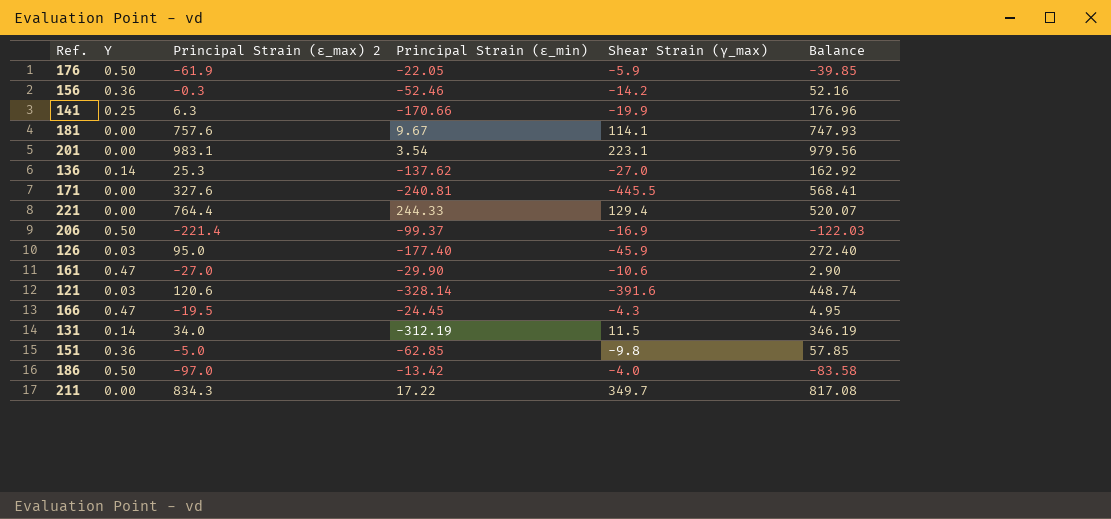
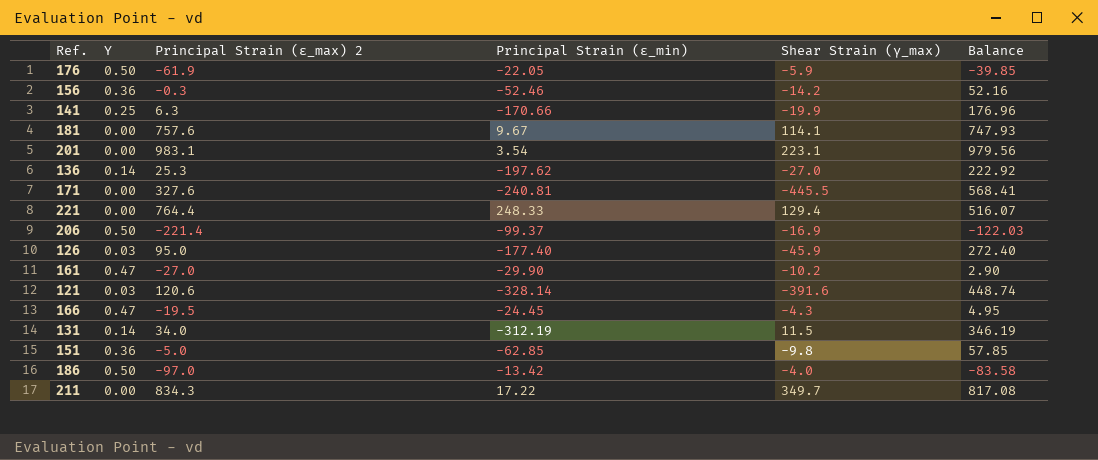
136 | Principal Strain (ε_min): -137.62 -> -197.62
136 | Balance: 162.92 -> 222.92
221 | Principal Strain (ε_min): 244.33 -> 248.33
221 | Balance: 520.07 -> 516.07
161 | Shear Strain (γ_max): -10.6 -> -10.2

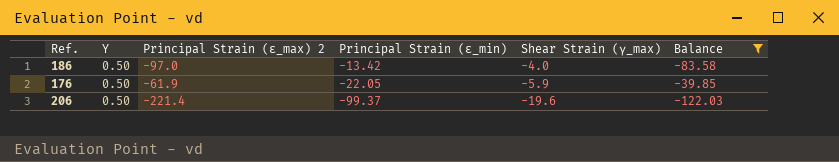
filter: none -> Balance <= -39.85
row order: none -> Principal Strain (ε_min) descending
206 | Shear Strain (γ_max): -16.9 -> -19.6

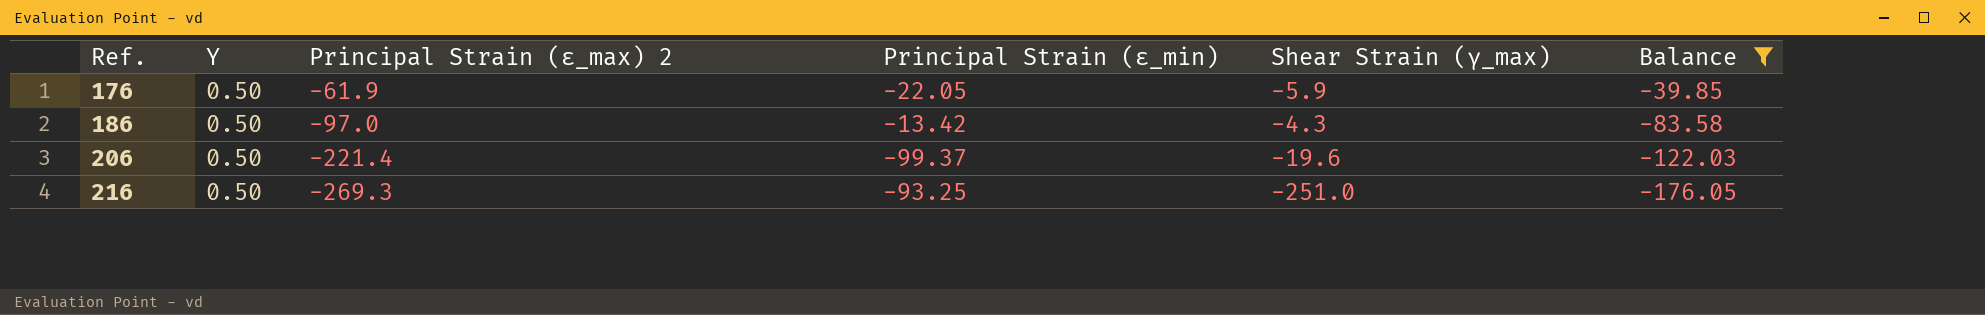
row order: Principal Strain (ε_min) descending -> Ref. ascending
186 | Shear Strain (γ_max): -4.0 -> -4.3
row 216: none -> 0.50 | -269.3 | -93.25 | -251.0 | -176.05

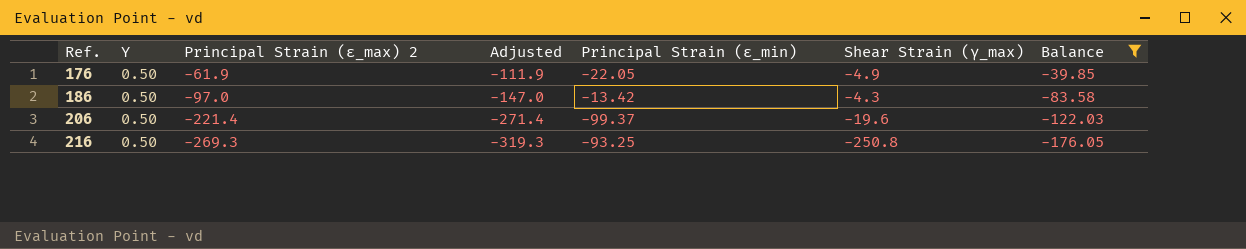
column Adjusted | formula: none -> [Principal Strain (ε_max) 2] - 50
176 | Shear Strain (γ_max): -5.9 -> -4.9
216 | Shear Strain (γ_max): -251.0 -> -250.8

